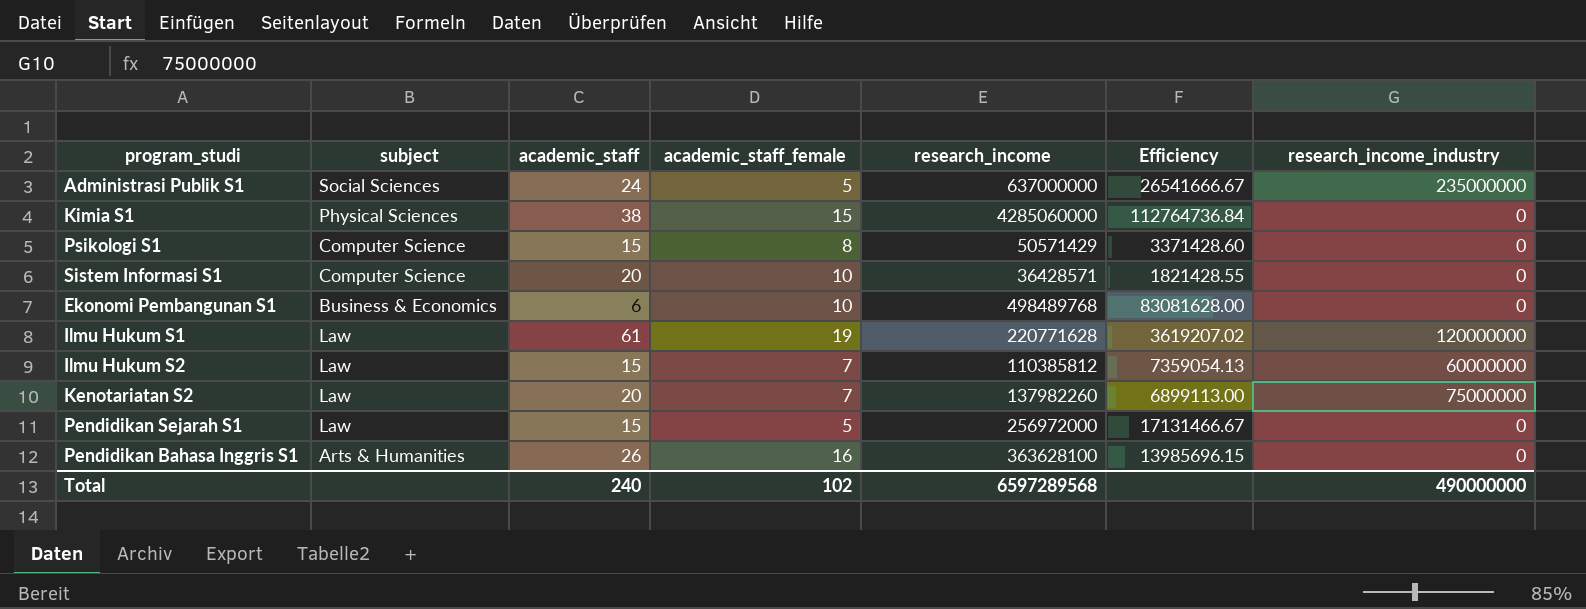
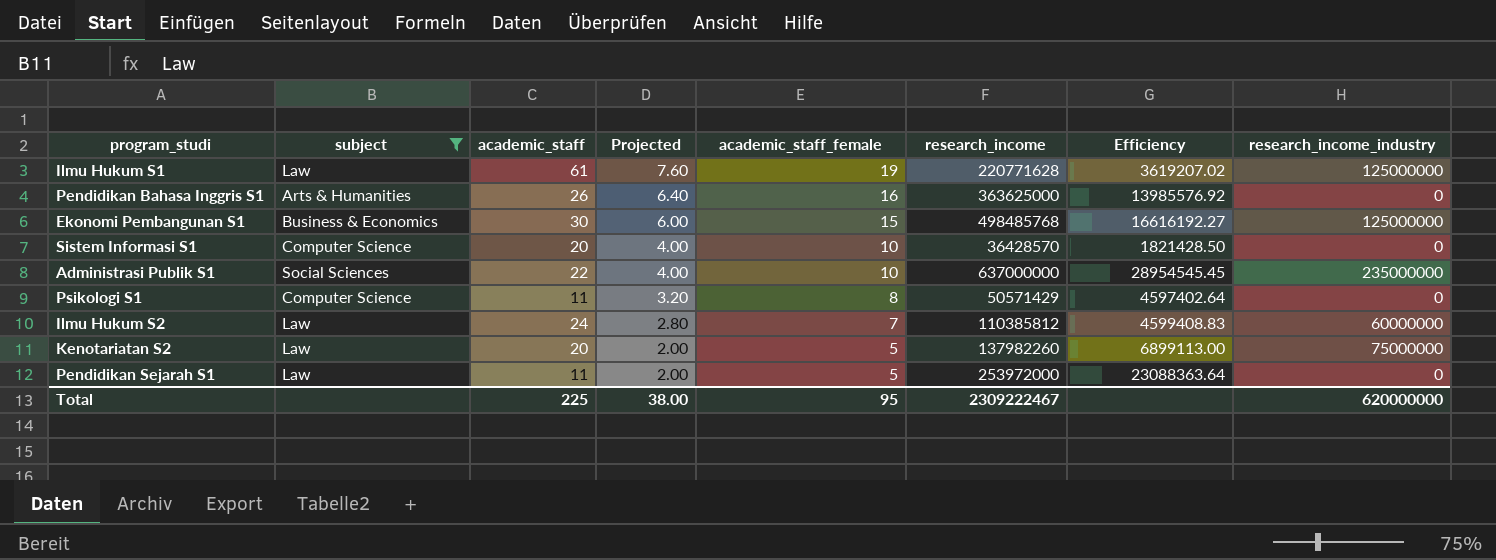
filter: none -> subject != Physical Sciences
row order: none -> Projected descending
column Projected | formula: none -> [academic_staff_female] * 0.4
Ilmu Hukum S1 | research_income_industry: 120000000 -> 125000000
Pendidikan Bahasa Inggris S1 | research_income: 363628100 -> 363625000
Pendidikan Bahasa Inggris S1 | Efficiency: 13985696.15 -> 13985576.92
Ekonomi Pembangunan S1 | academic_staff: 6 -> 30
Ekonomi Pembangunan S1 | academic_staff_female: 10 -> 15
Ekonomi Pembangunan S1 | research_income: 498489768 -> 498485768
Ekonomi Pembangunan S1 | Efficiency: 83081628.00 -> 16616192.27
Ekonomi Pembangunan S1 | research_income_industry: 0 -> 125000000
Sistem Informasi S1 | research_income: 36428571 -> 36428570
Sistem Informasi S1 | Efficiency: 1821428.55 -> 1821428.50
Administrasi Publik S1 | academic_staff: 24 -> 22
Administrasi Publik S1 | academic_staff_female: 5 -> 10
Administrasi Publik S1 | Efficiency: 26541666.67 -> 28954545.45
Psikologi S1 | academic_staff: 15 -> 11
Psikologi S1 | Efficiency: 3371428.60 -> 4597402.64
Ilmu Hukum S2 | academic_staff: 15 -> 24
Ilmu Hukum S2 | Efficiency: 7359054.13 -> 4599408.83
Kenotariatan S2 | academic_staff_female: 7 -> 5
Pendidikan Sejarah S1 | academic_staff: 15 -> 11
Pendidikan Sejarah S1 | research_income: 256972000 -> 253972000
Pendidikan Sejarah S1 | Efficiency: 17131466.67 -> 23088363.64
Total | academic_staff: 240 -> 225
Total | academic_staff_female: 102 -> 95
Total | research_income: 6597289568 -> 2309222467
Total | research_income_industry: 490000000 -> 620000000

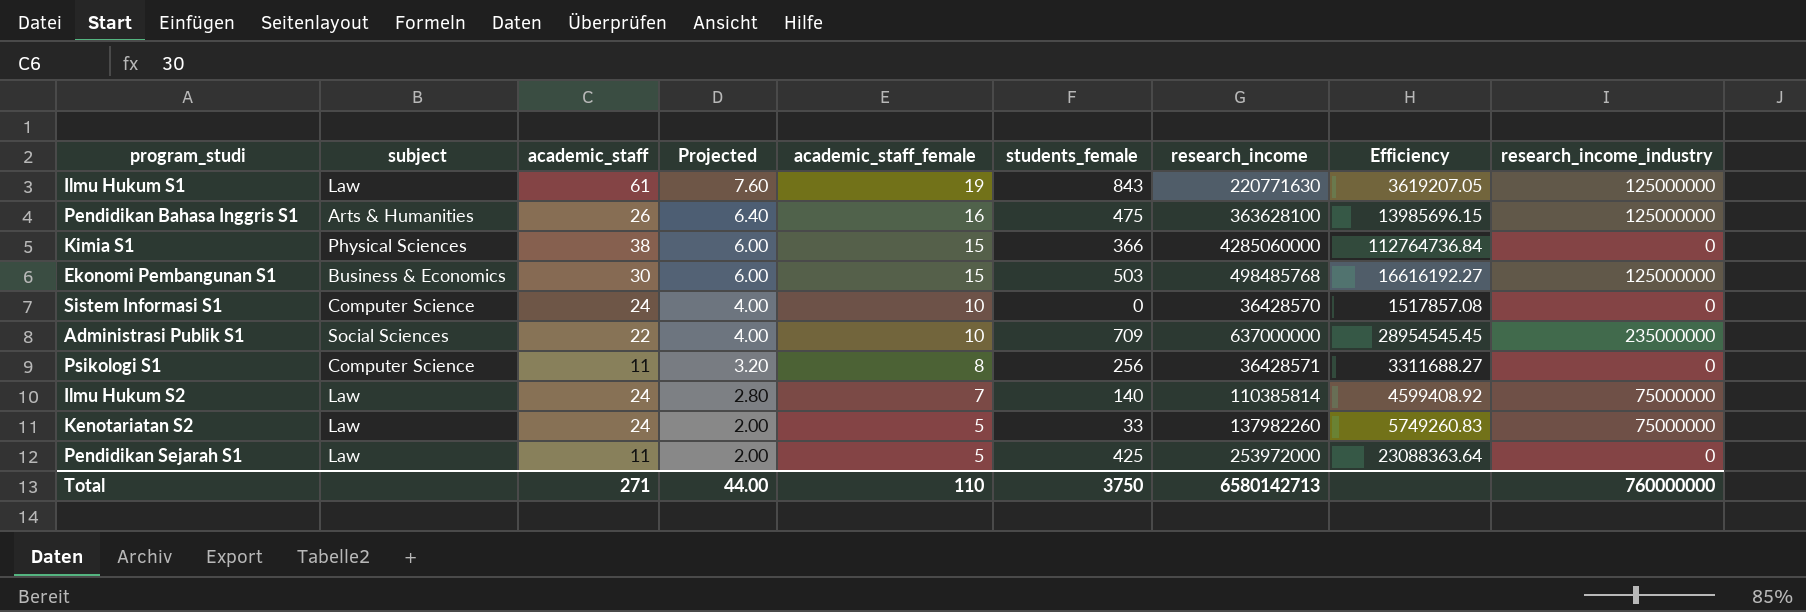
filter: subject != Physical Sciences -> none
column students_female | position: none -> 6
Ilmu Hukum S1 | research_income: 220771628 -> 220771630
Ilmu Hukum S1 | Efficiency: 3619207.02 -> 3619207.05
Pendidikan Bahasa Inggris S1 | research_income: 363625000 -> 363628100
Pendidikan Bahasa Inggris S1 | Efficiency: 13985576.92 -> 13985696.15
Pendidikan Bahasa Inggris S1 | research_income_industry: 0 -> 125000000
Sistem Informasi S1 | academic_staff: 20 -> 24
Sistem Informasi S1 | Efficiency: 1821428.50 -> 1517857.08
Psikologi S1 | research_income: 50571429 -> 36428571
Psikologi S1 | Efficiency: 4597402.64 -> 3311688.27
Ilmu Hukum S2 | research_income: 110385812 -> 110385814
Ilmu Hukum S2 | Efficiency: 4599408.83 -> 4599408.92
Ilmu Hukum S2 | research_income_industry: 60000000 -> 75000000
Kenotariatan S2 | academic_staff: 20 -> 24
Kenotariatan S2 | Efficiency: 6899113.00 -> 5749260.83
Total | academic_staff: 225 -> 271
Total | Projected: 38.00 -> 44.00
Total | academic_staff_female: 95 -> 110
Total | research_income: 2309222467 -> 6580142713
Total | research_income_industry: 620000000 -> 760000000

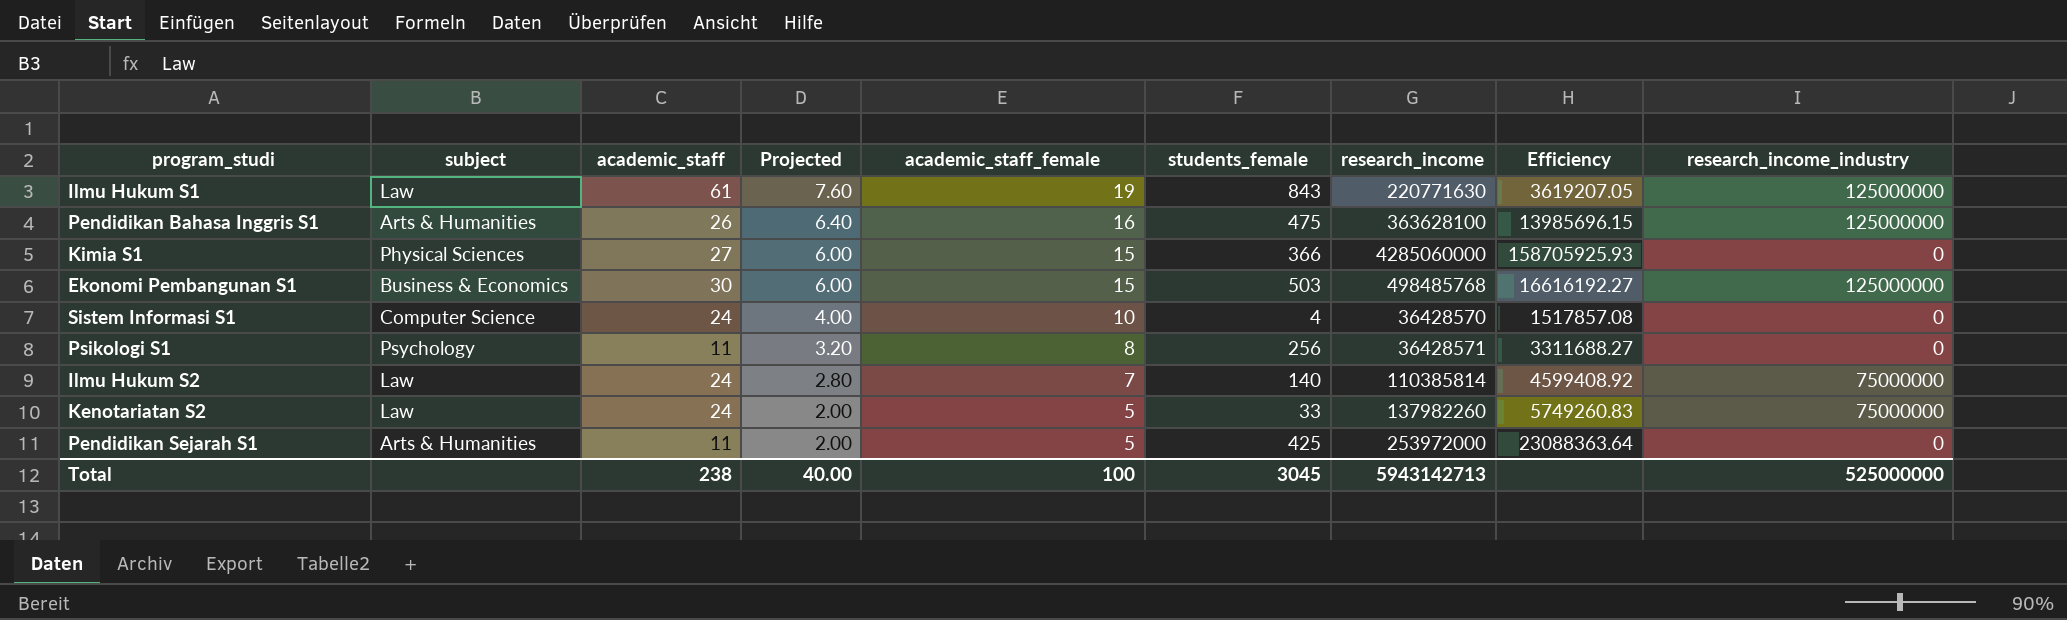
row Administrasi Publik S1: Social Sciences | 22 | 4.00 | 10 | 709 | 637000000 | 28954545.45 | 235000000 -> none
Kimia S1 | academic_staff: 38 -> 27
Kimia S1 | Efficiency: 112764736.84 -> 158705925.93
Sistem Informasi S1 | students_female: 0 -> 4
Psikologi S1 | subject: Computer Science -> Psychology
Pendidikan Sejarah S1 | subject: Law -> Arts & Humanities
Total | academic_staff: 271 -> 238
Total | Projected: 44.00 -> 40.00
Total | academic_staff_female: 110 -> 100
Total | students_female: 3750 -> 3045
Total | research_income: 6580142713 -> 5943142713
Total | research_income_industry: 760000000 -> 525000000

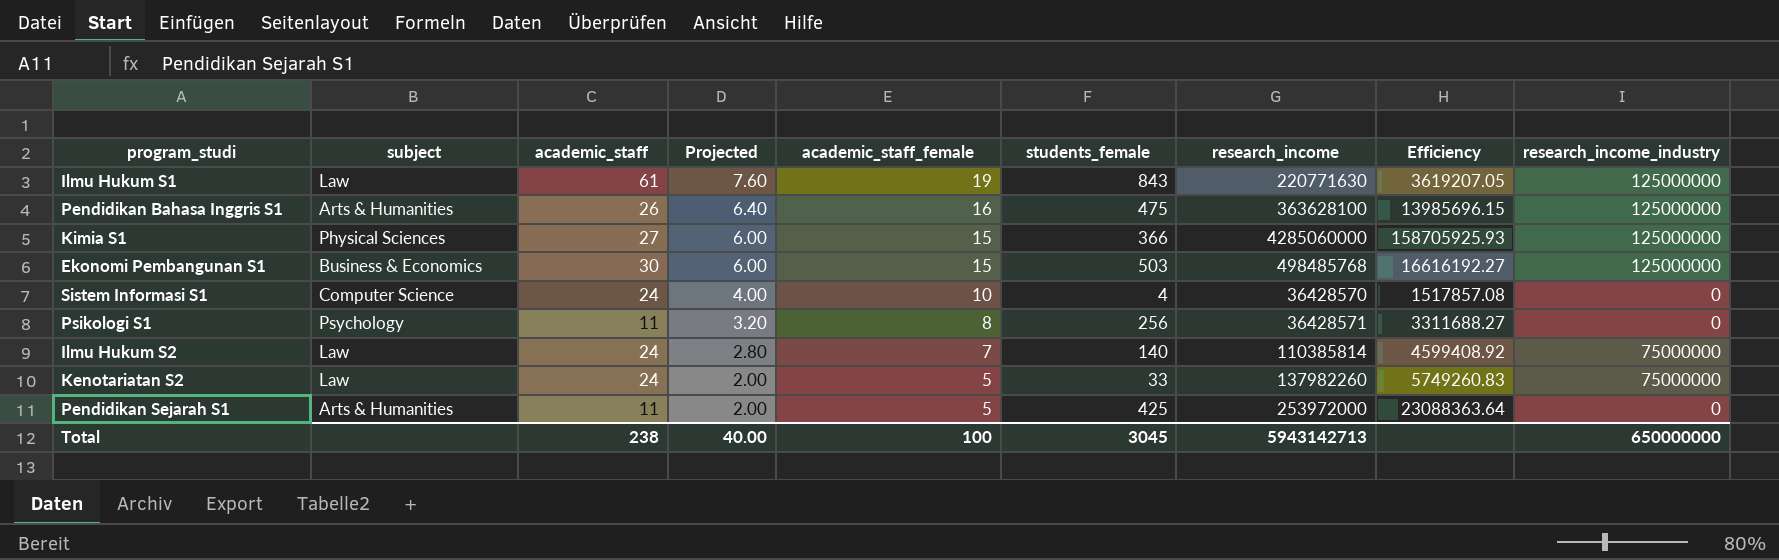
Kimia S1 | research_income_industry: 0 -> 125000000
Total | research_income_industry: 525000000 -> 650000000

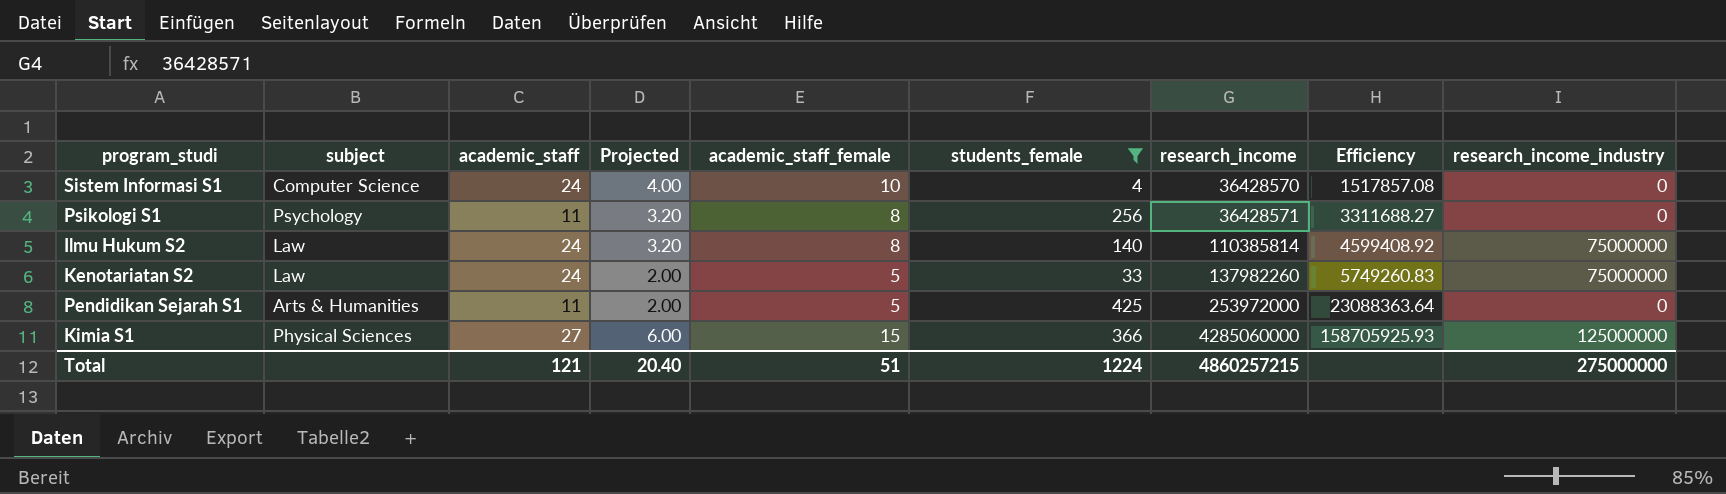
filter: none -> students_female <= 425
row order: Projected descending -> research_income ascending
Ilmu Hukum S2 | Projected: 2.80 -> 3.20
Ilmu Hukum S2 | academic_staff_female: 7 -> 8
Total | academic_staff: 238 -> 121
Total | Projected: 40.00 -> 20.40
Total | academic_staff_female: 100 -> 51
Total | students_female: 3045 -> 1224
Total | research_income: 5943142713 -> 4860257215
Total | research_income_industry: 650000000 -> 275000000

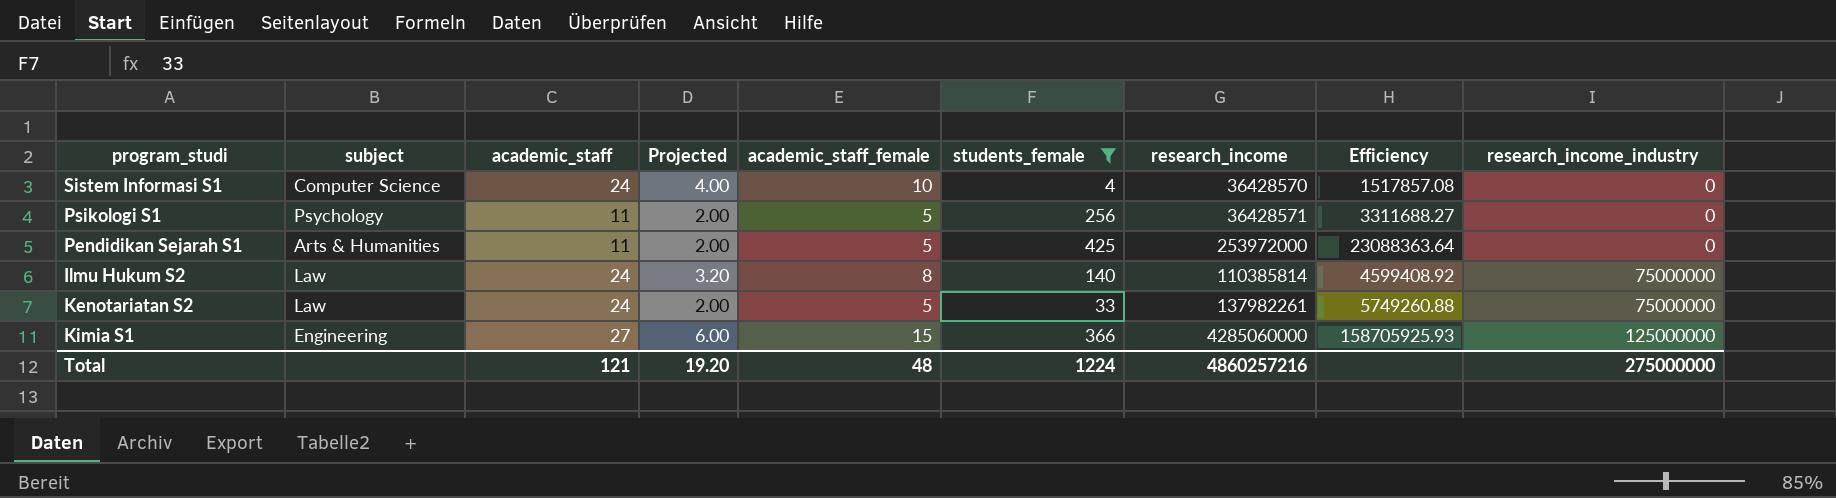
row order: research_income ascending -> research_income_industry ascending
Psikologi S1 | Projected: 3.20 -> 2.00
Psikologi S1 | academic_staff_female: 8 -> 5
Kenotariatan S2 | research_income: 137982260 -> 137982261
Kenotariatan S2 | Efficiency: 5749260.83 -> 5749260.88
Kimia S1 | subject: Physical Sciences -> Engineering
Total | Projected: 20.40 -> 19.20
Total | academic_staff_female: 51 -> 48
Total | research_income: 4860257215 -> 4860257216

